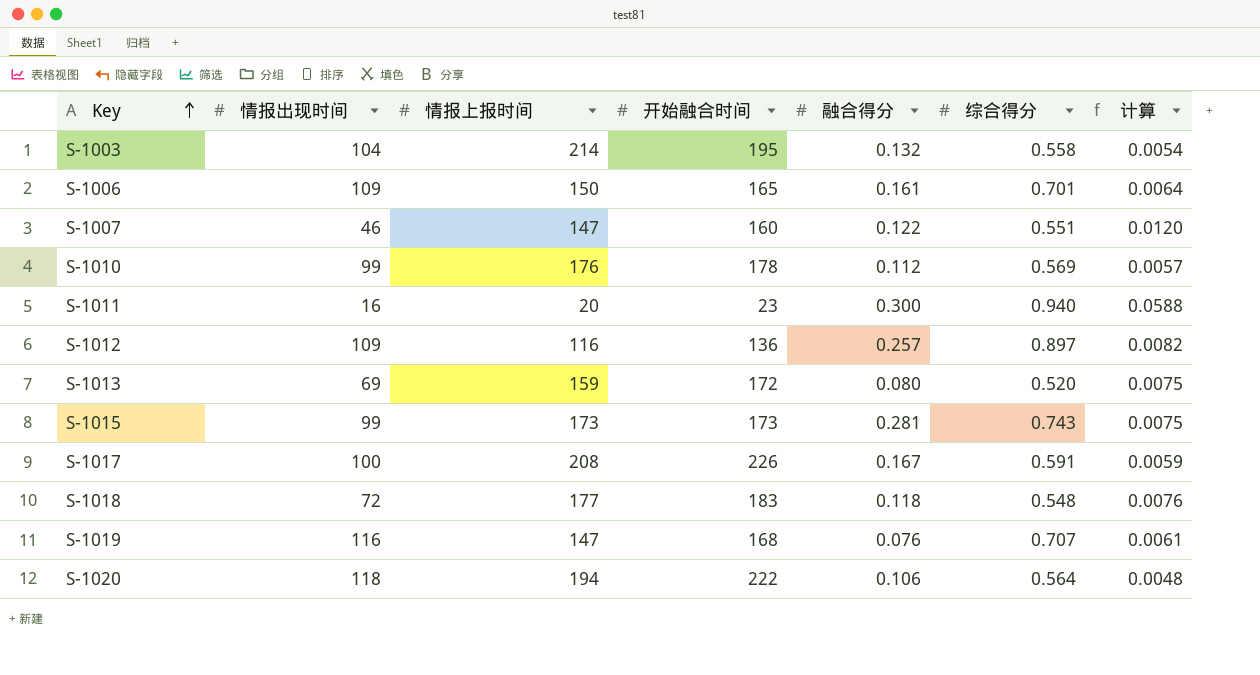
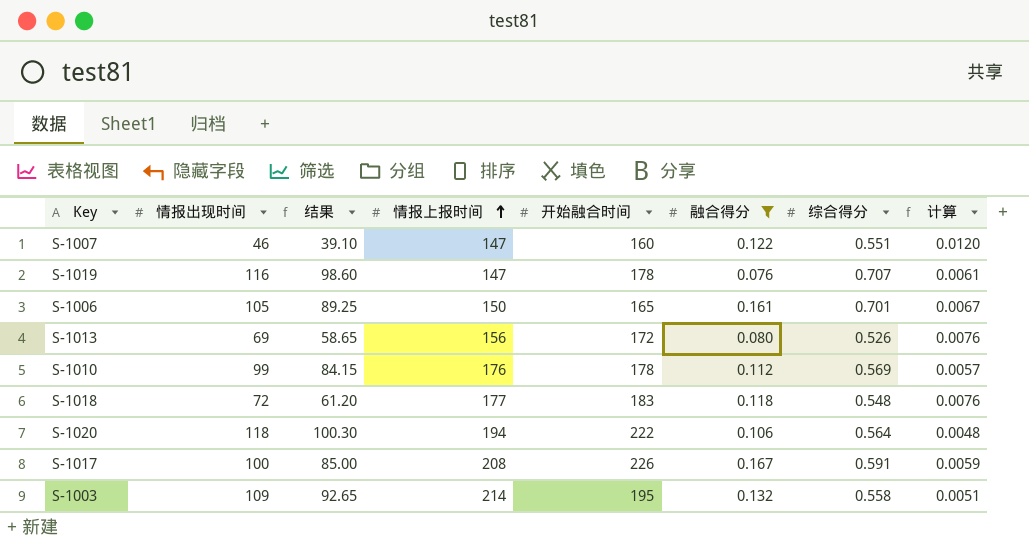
filter: none -> 融合得分 <= 0.167
row order: Key ascending -> 情报上报时间 ascending
column 结果 | formula: none -> [情报出现时间] * 0.85
S-1019 | 开始融合时间: 168 -> 178
S-1006 | 情报出现时间: 109 -> 105
S-1006 | 计算: 0.0064 -> 0.0067
S-1013 | 情报上报时间: 159 -> 156
S-1013 | 综合得分: 0.520 -> 0.526
S-1013 | 计算: 0.0075 -> 0.0076
S-1003 | 情报出现时间: 104 -> 109
S-1003 | 计算: 0.0054 -> 0.0051

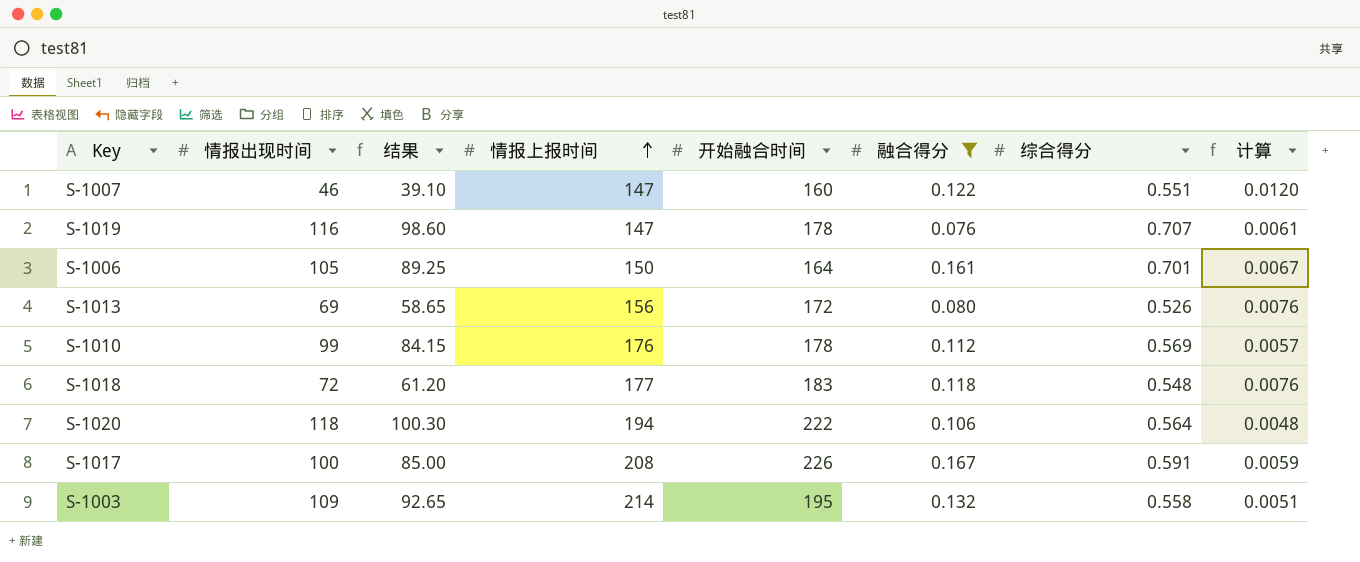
S-1006 | 开始融合时间: 165 -> 164

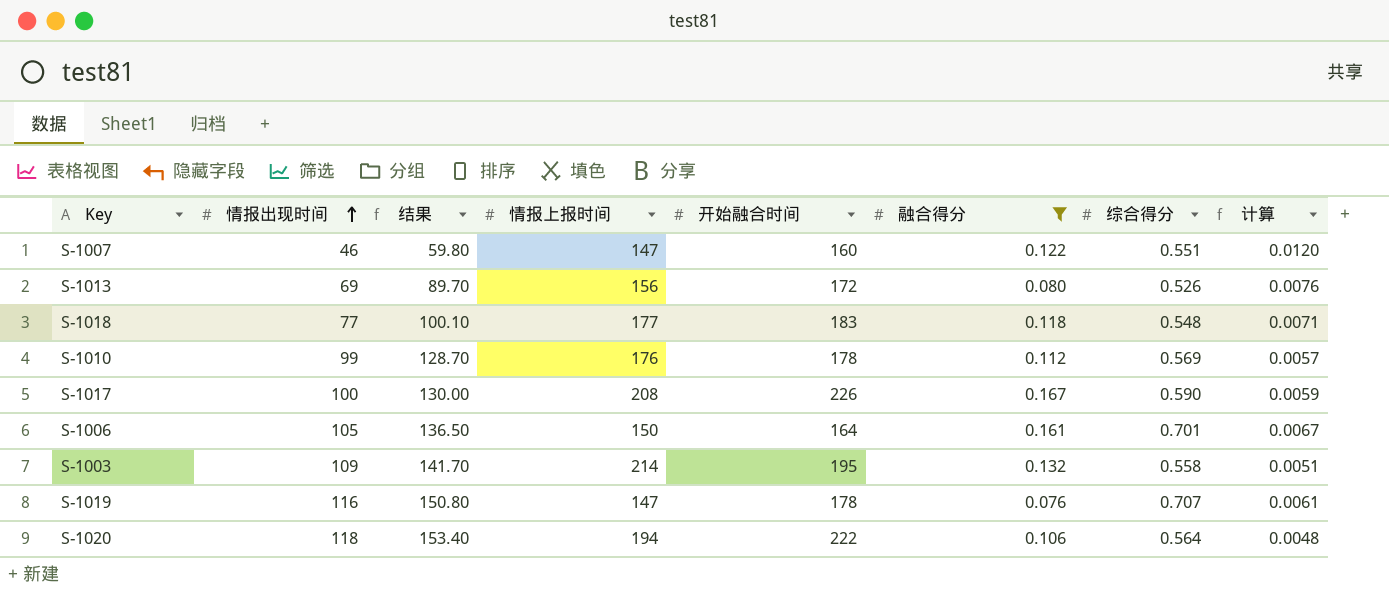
row order: 情报上报时间 ascending -> 情报出现时间 ascending
column 结果 | formula: [情报出现时间] * 0.85 -> [情报出现时间] * 1.3
S-1018 | 情报出现时间: 72 -> 77
S-1018 | 计算: 0.0076 -> 0.0071
S-1017 | 综合得分: 0.591 -> 0.590

